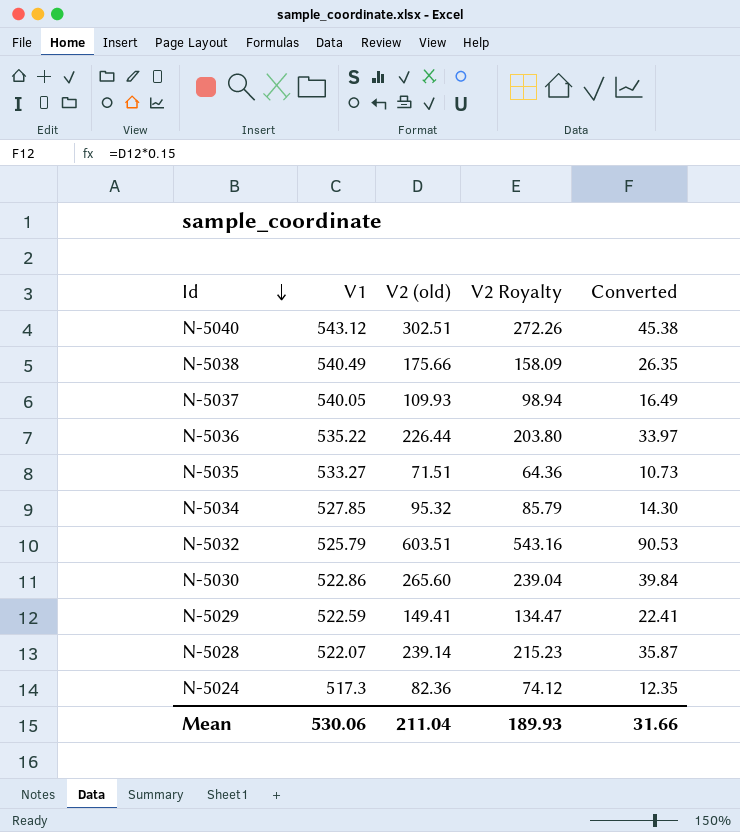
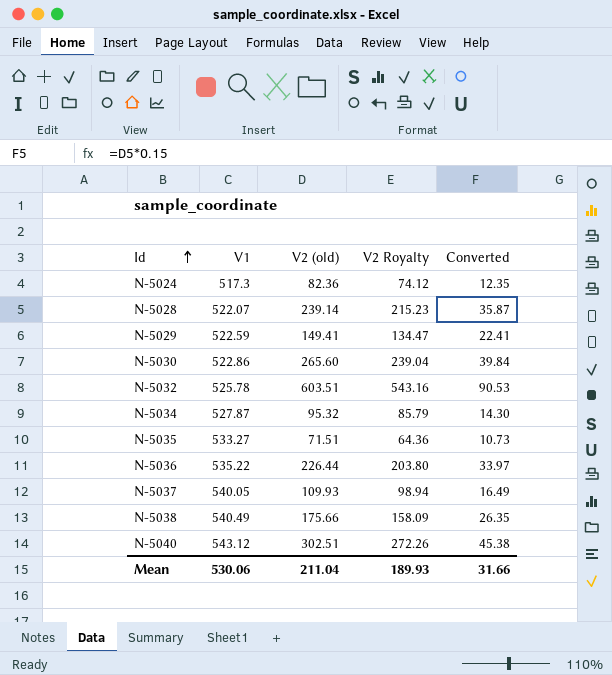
row order: Id descending -> Id ascending
N-5032 | V1: 525.79 -> 525.78
N-5034 | V1: 527.85 -> 527.87

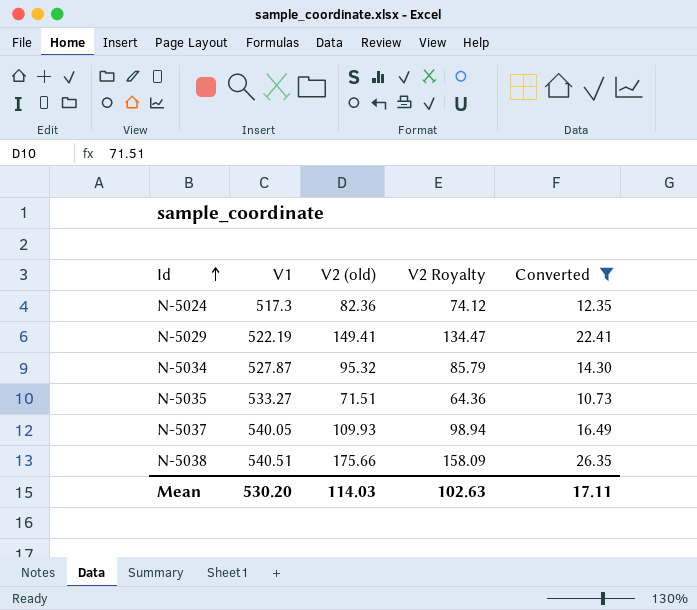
filter: none -> Converted <= 26.35
N-5029 | V1: 522.59 -> 522.19
N-5038 | V1: 540.49 -> 540.51
Mean | V1: 530.06 -> 530.20
Mean | V2 (old): 211.04 -> 114.03
Mean | V2 Royalty: 189.93 -> 102.63
Mean | Converted: 31.66 -> 17.11

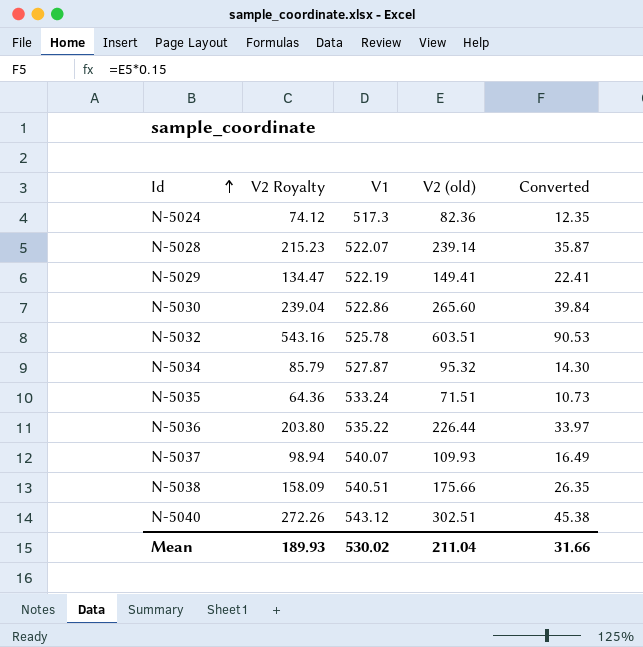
filter: Converted <= 26.35 -> none
column V2 Royalty | position: 4 -> 2
N-5035 | V1: 533.27 -> 533.24
N-5037 | V1: 540.05 -> 540.07
Mean | V2 Royalty: 102.63 -> 189.93
Mean | V1: 530.20 -> 530.02
Mean | V2 (old): 114.03 -> 211.04
Mean | Converted: 17.11 -> 31.66

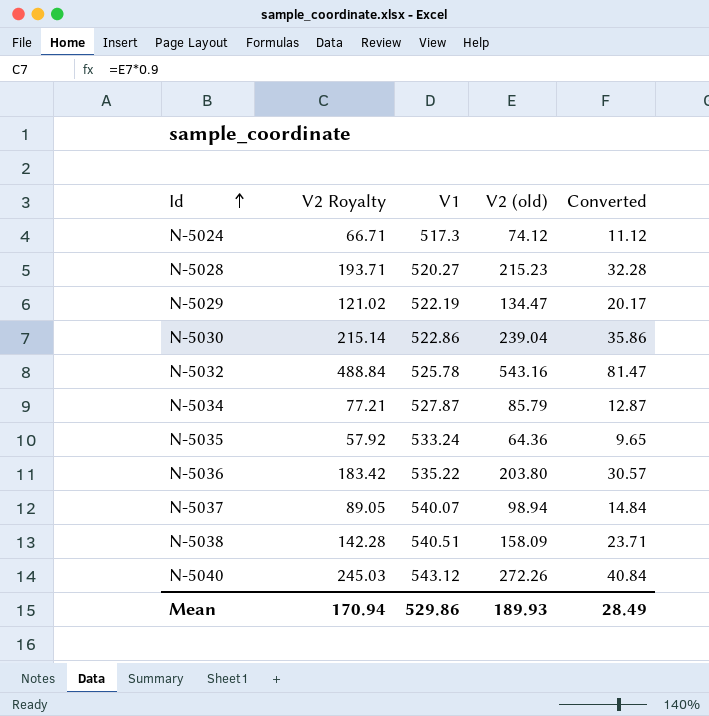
N-5024 | V2 Royalty: 74.12 -> 66.71
N-5024 | V2 (old): 82.36 -> 74.12
N-5024 | Converted: 12.35 -> 11.12
N-5028 | V2 Royalty: 215.23 -> 193.71
N-5028 | V1: 522.07 -> 520.27
N-5028 | V2 (old): 239.14 -> 215.23
N-5028 | Converted: 35.87 -> 32.28
N-5029 | V2 Royalty: 134.47 -> 121.02
N-5029 | V2 (old): 149.41 -> 134.47
N-5029 | Converted: 22.41 -> 20.17
N-5030 | V2 Royalty: 239.04 -> 215.14
N-5030 | V2 (old): 265.60 -> 239.04
N-5030 | Converted: 39.84 -> 35.86
N-5032 | V2 Royalty: 543.16 -> 488.84
N-5032 | V2 (old): 603.51 -> 543.16
N-5032 | Converted: 90.53 -> 81.47
N-5034 | V2 Royalty: 85.79 -> 77.21
N-5034 | V2 (old): 95.32 -> 85.79
N-5034 | Converted: 14.30 -> 12.87
N-5035 | V2 Royalty: 64.36 -> 57.92
N-5035 | V2 (old): 71.51 -> 64.36
N-5035 | Converted: 10.73 -> 9.65
N-5036 | V2 Royalty: 203.80 -> 183.42
N-5036 | V2 (old): 226.44 -> 203.80
N-5036 | Converted: 33.97 -> 30.57
N-5037 | V2 Royalty: 98.94 -> 89.05
N-5037 | V2 (old): 109.93 -> 98.94
N-5037 | Converted: 16.49 -> 14.84
N-5038 | V2 Royalty: 158.09 -> 142.28
N-5038 | V2 (old): 175.66 -> 158.09
N-5038 | Converted: 26.35 -> 23.71
N-5040 | V2 Royalty: 272.26 -> 245.03
N-5040 | V2 (old): 302.51 -> 272.26
N-5040 | Converted: 45.38 -> 40.84
Mean | V2 Royalty: 189.93 -> 170.94
Mean | V1: 530.02 -> 529.86
Mean | V2 (old): 211.04 -> 189.93
Mean | Converted: 31.66 -> 28.49

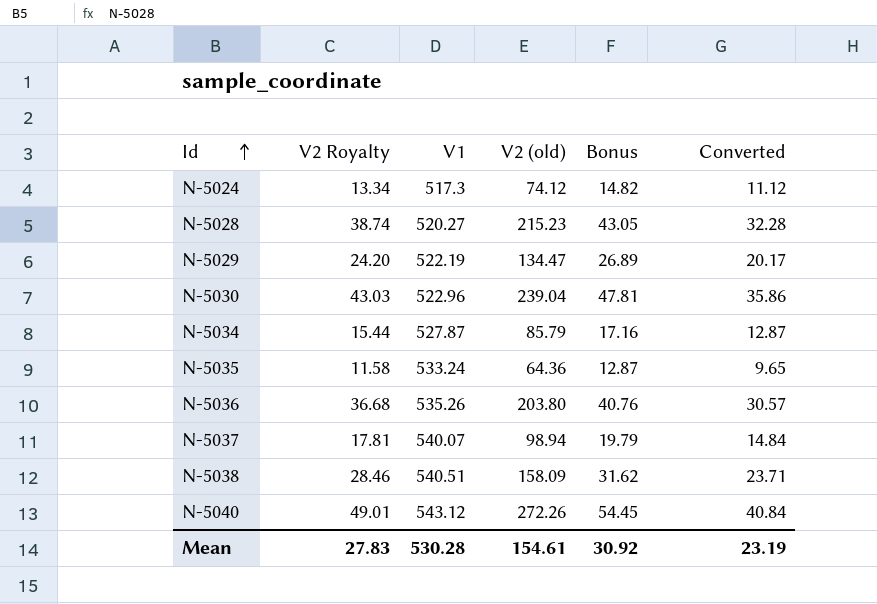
column V2 Royalty | formula: [V2 (old)] * 0.9 -> [V2 (old)] * 0.18
column Bonus | formula: none -> [V2 (old)] * 0.2
row N-5032: 488.84 | 525.78 | 543.16 | 81.47 -> none
N-5030 | V1: 522.86 -> 522.96
N-5036 | V1: 535.22 -> 535.26
Mean | V2 Royalty: 170.94 -> 27.83
Mean | V1: 529.86 -> 530.28
Mean | V2 (old): 189.93 -> 154.61
Mean | Converted: 28.49 -> 23.19

